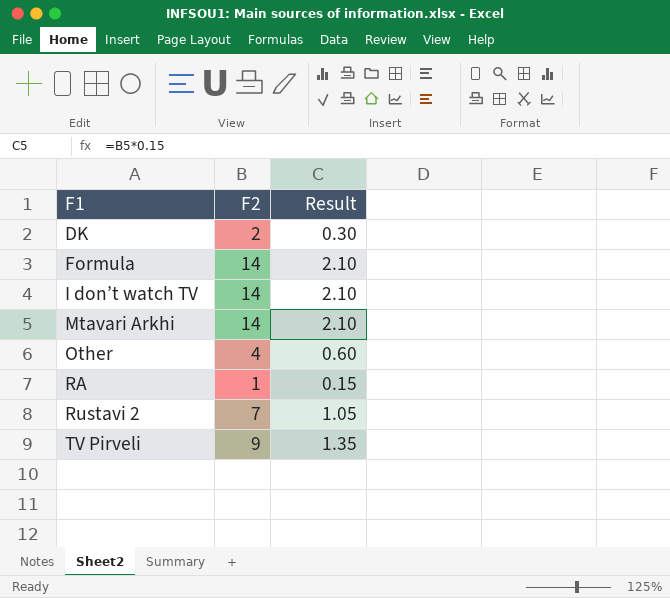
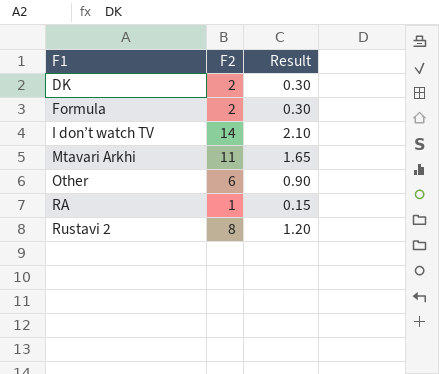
row TV Pirveli: 9 | 1.35 -> none
Formula | F2: 14 -> 2
Formula | Result: 2.10 -> 0.30
Mtavari Arkhi | F2: 14 -> 11
Mtavari Arkhi | Result: 2.10 -> 1.65
Other | F2: 4 -> 6
Other | Result: 0.60 -> 0.90
Rustavi 2 | F2: 7 -> 8
Rustavi 2 | Result: 1.05 -> 1.20

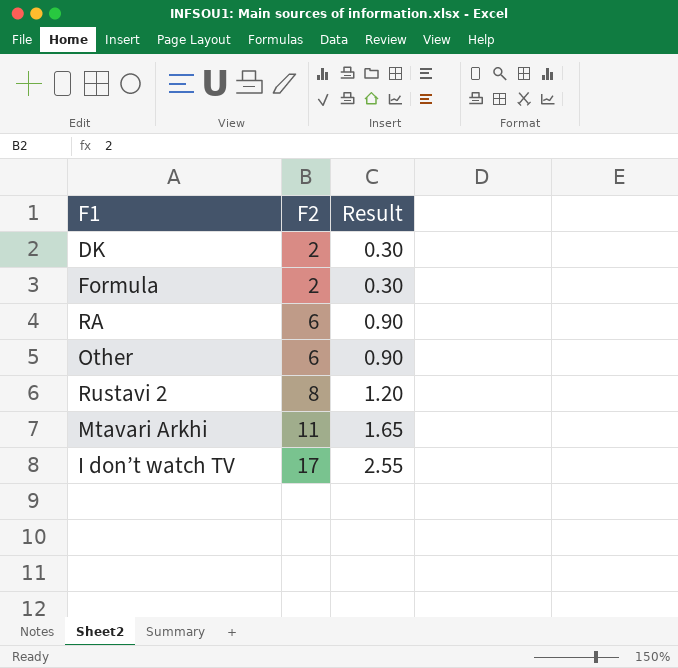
row order: F1 ascending -> F2 ascending
RA | F2: 1 -> 6
RA | Result: 0.15 -> 0.90
I don’t watch TV | F2: 14 -> 17
I don’t watch TV | Result: 2.10 -> 2.55

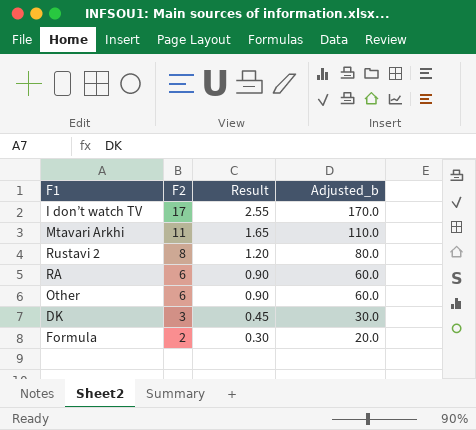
row order: F2 ascending -> F2 descending
column Adjusted_b | formula: none -> [F2] * 10
DK | F2: 2 -> 3
DK | Result: 0.30 -> 0.45

